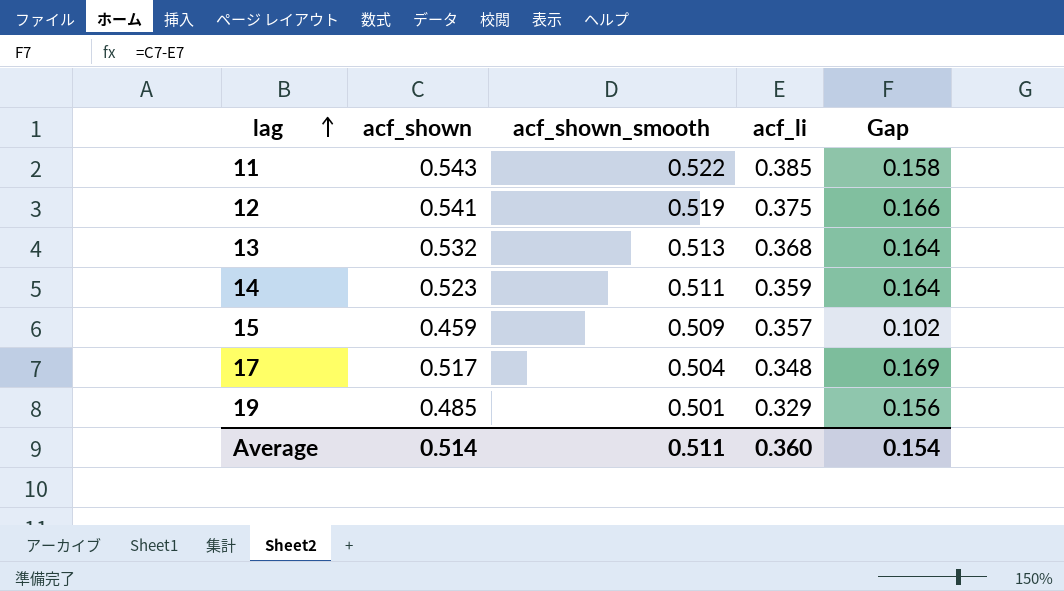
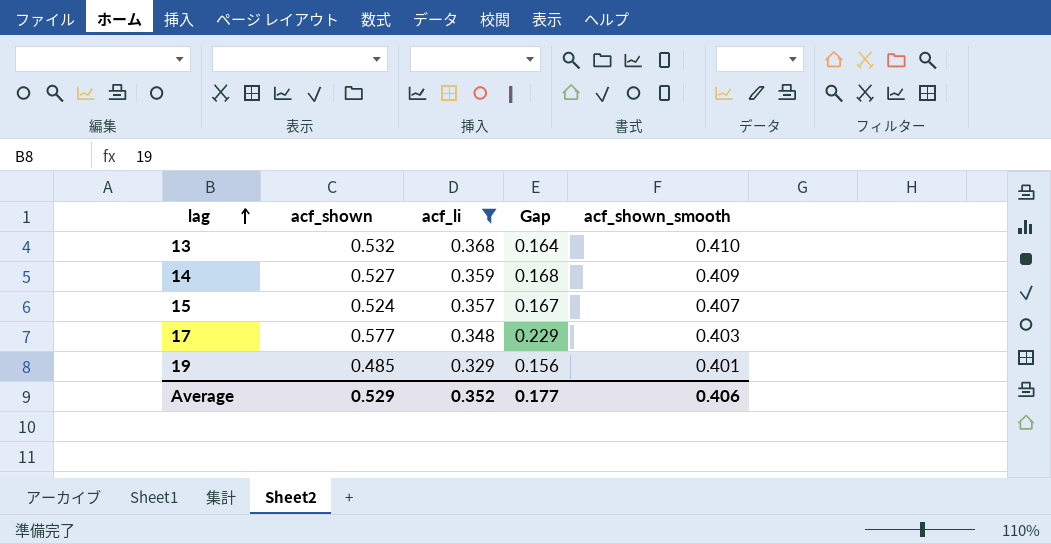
filter: none -> acf_li <= 0.368
column acf_shown_smooth | position: 3 -> 5
13 | acf_shown_smooth: 0.513 -> 0.410
14 | acf_shown: 0.523 -> 0.527
14 | Gap: 0.164 -> 0.168
14 | acf_shown_smooth: 0.511 -> 0.409
15 | acf_shown: 0.459 -> 0.524
15 | Gap: 0.102 -> 0.167
15 | acf_shown_smooth: 0.509 -> 0.407
17 | acf_shown: 0.517 -> 0.577
17 | Gap: 0.169 -> 0.229
17 | acf_shown_smooth: 0.504 -> 0.403
19 | acf_shown_smooth: 0.501 -> 0.401
Average | acf_shown: 0.514 -> 0.529
Average | acf_li: 0.360 -> 0.352
Average | Gap: 0.154 -> 0.177
Average | acf_shown_smooth: 0.511 -> 0.406

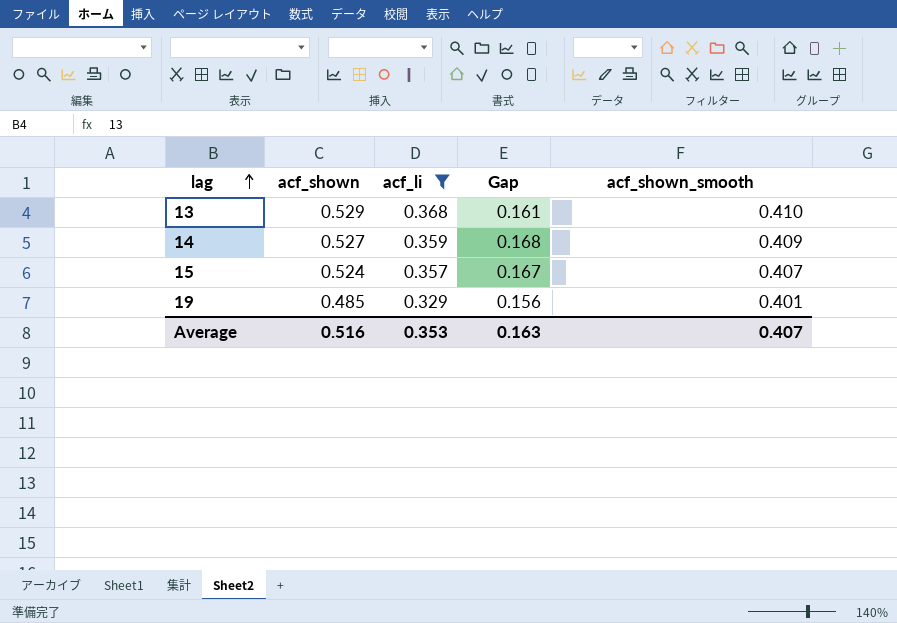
row 17: 0.577 | 0.348 | 0.229 | 0.403 -> none
13 | acf_shown: 0.532 -> 0.529
13 | Gap: 0.164 -> 0.161
Average | acf_shown: 0.529 -> 0.516
Average | acf_li: 0.352 -> 0.353
Average | Gap: 0.177 -> 0.163
Average | acf_shown_smooth: 0.406 -> 0.407

